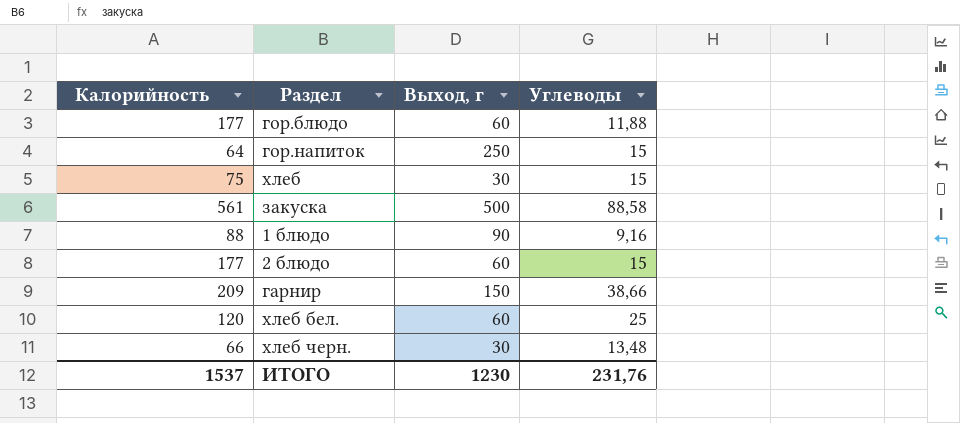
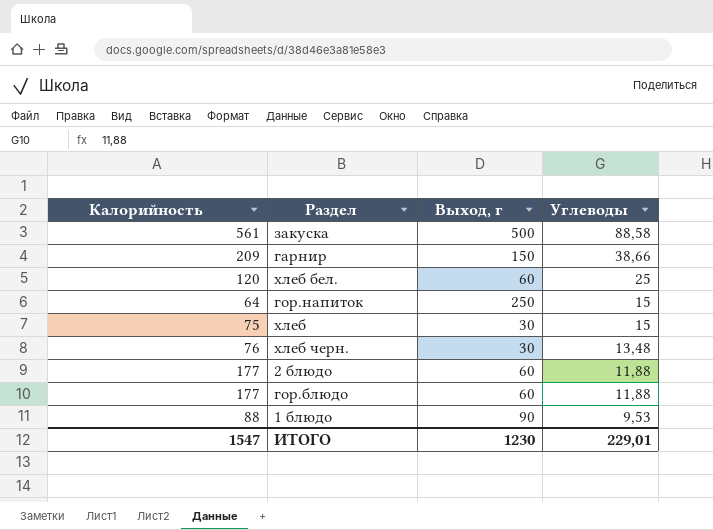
row order: none -> Углеводы descending
хлеб черн. | Калорийность: 66 -> 76
2 блюдо | Углеводы: 15 -> 11,88
1 блюдо | Углеводы: 9,16 -> 9,53
ИТОГО | Калорийность: 1537 -> 1547
ИТОГО | Углеводы: 231,76 -> 229,01

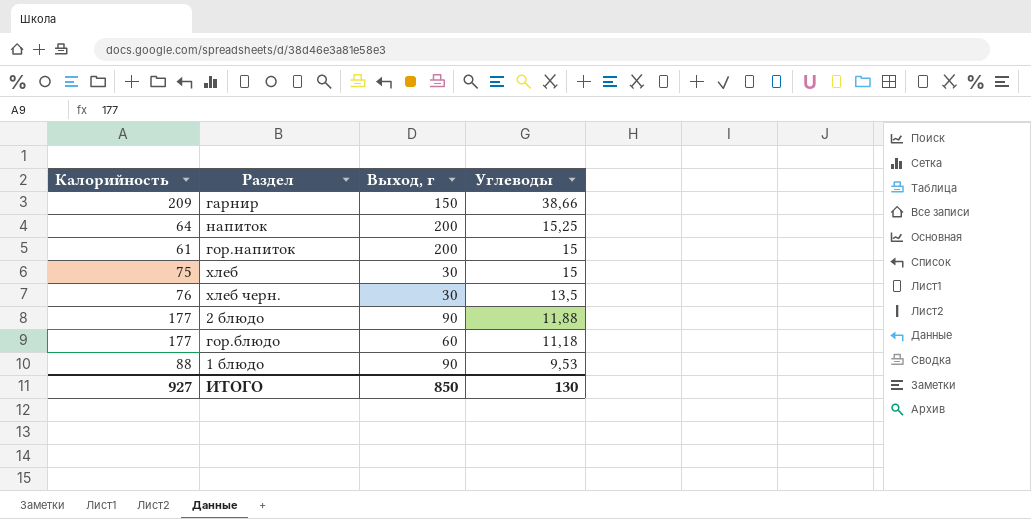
row закуска: 561 | 500 | 88,58 -> none
row хлеб бел.: 120 | 60 | 25 -> none
row напиток: none -> 64 | 200 | 15,25
гор.напиток | Калорийность: 64 -> 61
гор.напиток | Выход, г: 250 -> 200
хлеб черн. | Углеводы: 13,48 -> 13,5
2 блюдо | Выход, г: 60 -> 90
гор.блюдо | Углеводы: 11,88 -> 11,18
ИТОГО | Калорийность: 1547 -> 927
ИТОГО | Выход, г: 1230 -> 850
ИТОГО | Углеводы: 229,01 -> 130

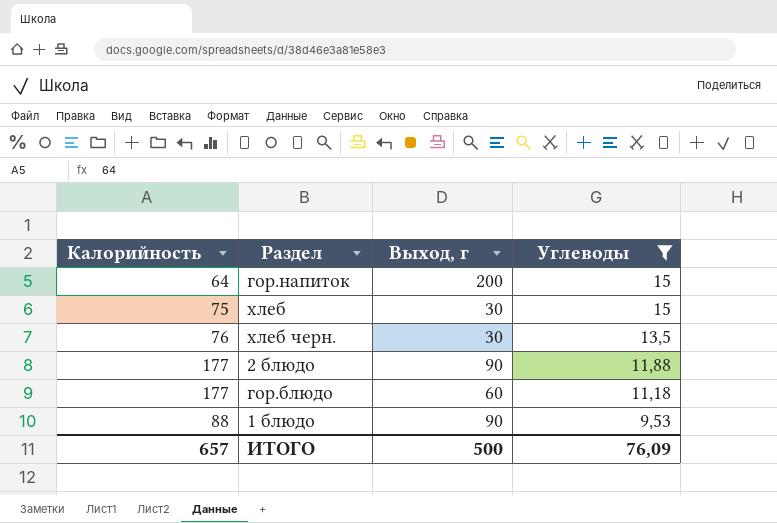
filter: none -> Углеводы <= 15
гор.напиток | Калорийность: 61 -> 64
ИТОГО | Калорийность: 927 -> 657
ИТОГО | Выход, г: 850 -> 500
ИТОГО | Углеводы: 130 -> 76,09

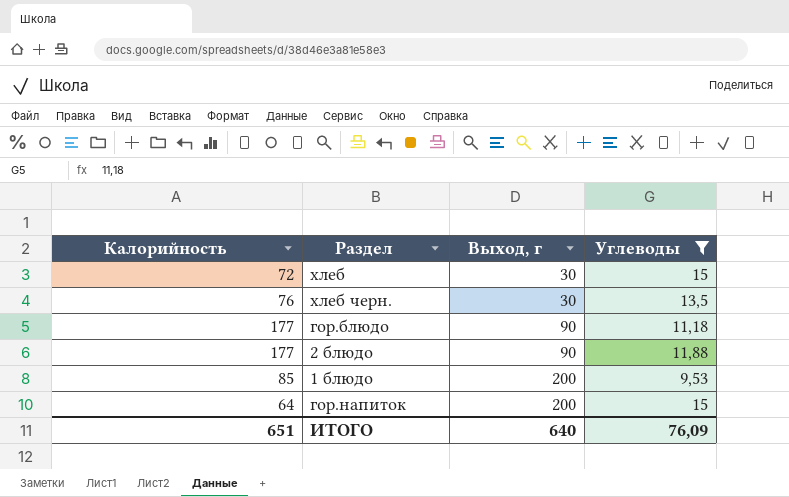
row order: Углеводы descending -> Выход, г ascending
хлеб | Калорийность: 75 -> 72
гор.блюдо | Выход, г: 60 -> 90
1 блюдо | Калорийность: 88 -> 85
1 блюдо | Выход, г: 90 -> 200
ИТОГО | Калорийность: 657 -> 651
ИТОГО | Выход, г: 500 -> 640

